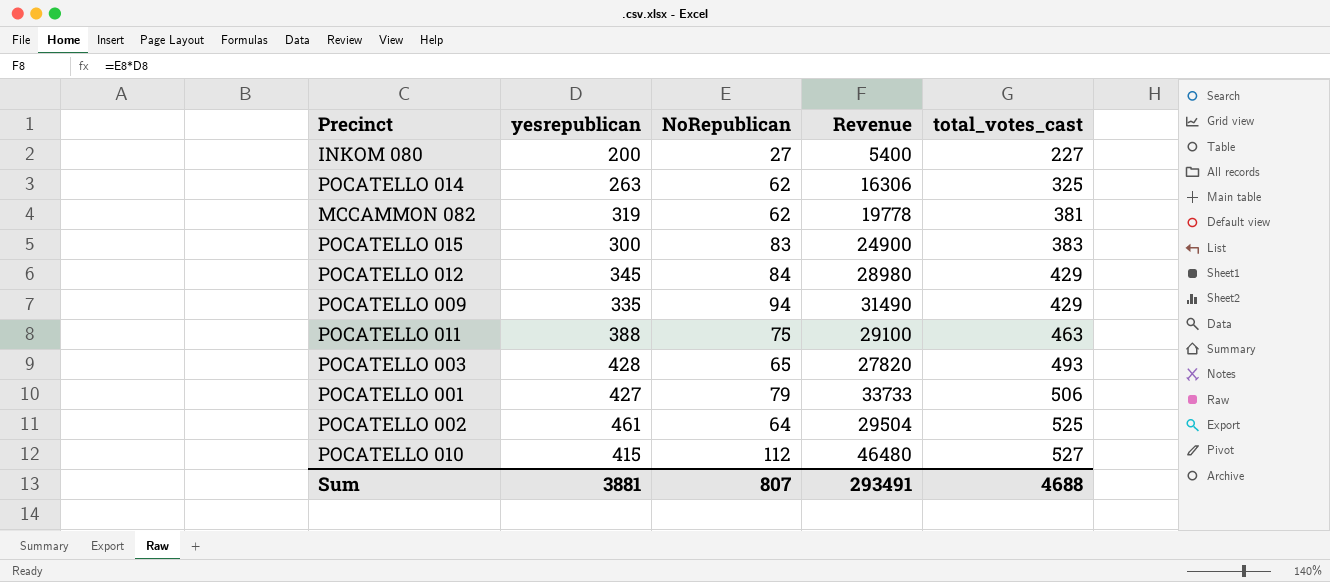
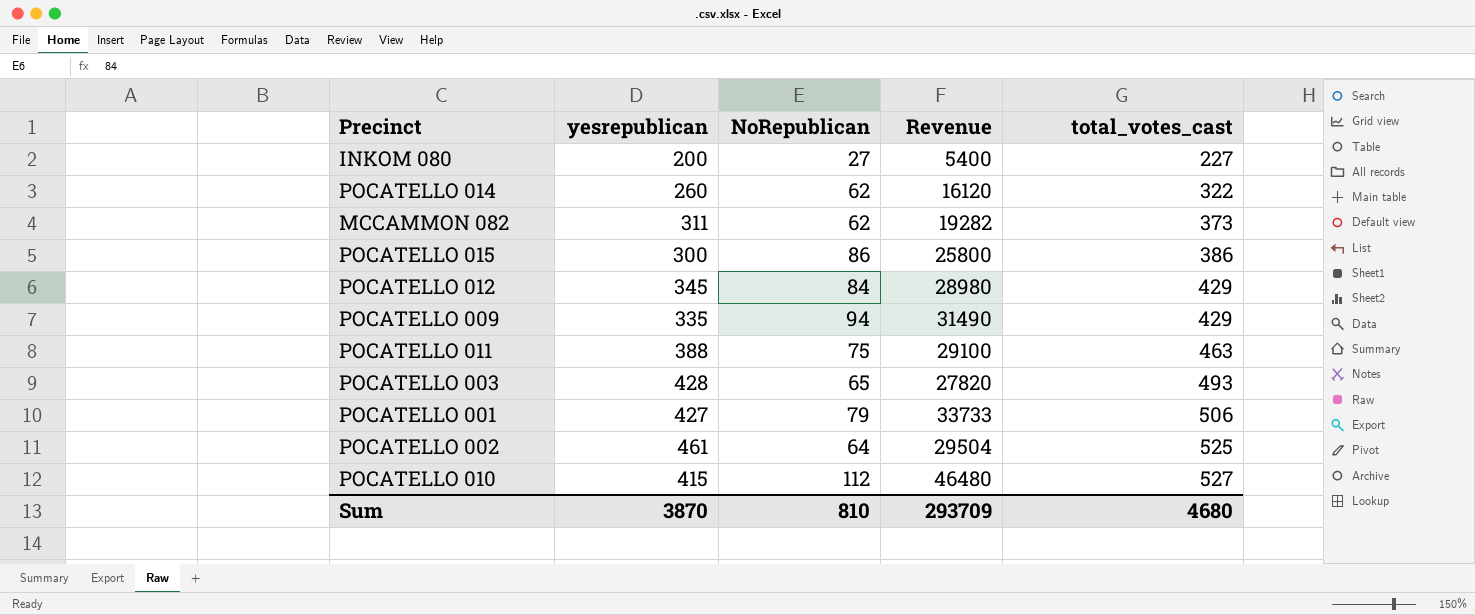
POCATELLO 014 | yesrepublican: 263 -> 260
POCATELLO 014 | Revenue: 16306 -> 16120
POCATELLO 014 | total_votes_cast: 325 -> 322
MCCAMMON 082 | yesrepublican: 319 -> 311
MCCAMMON 082 | Revenue: 19778 -> 19282
MCCAMMON 082 | total_votes_cast: 381 -> 373
POCATELLO 015 | NoRepublican: 83 -> 86
POCATELLO 015 | Revenue: 24900 -> 25800
POCATELLO 015 | total_votes_cast: 383 -> 386
Sum | yesrepublican: 3881 -> 3870
Sum | NoRepublican: 807 -> 810
Sum | Revenue: 293491 -> 293709
Sum | total_votes_cast: 4688 -> 4680

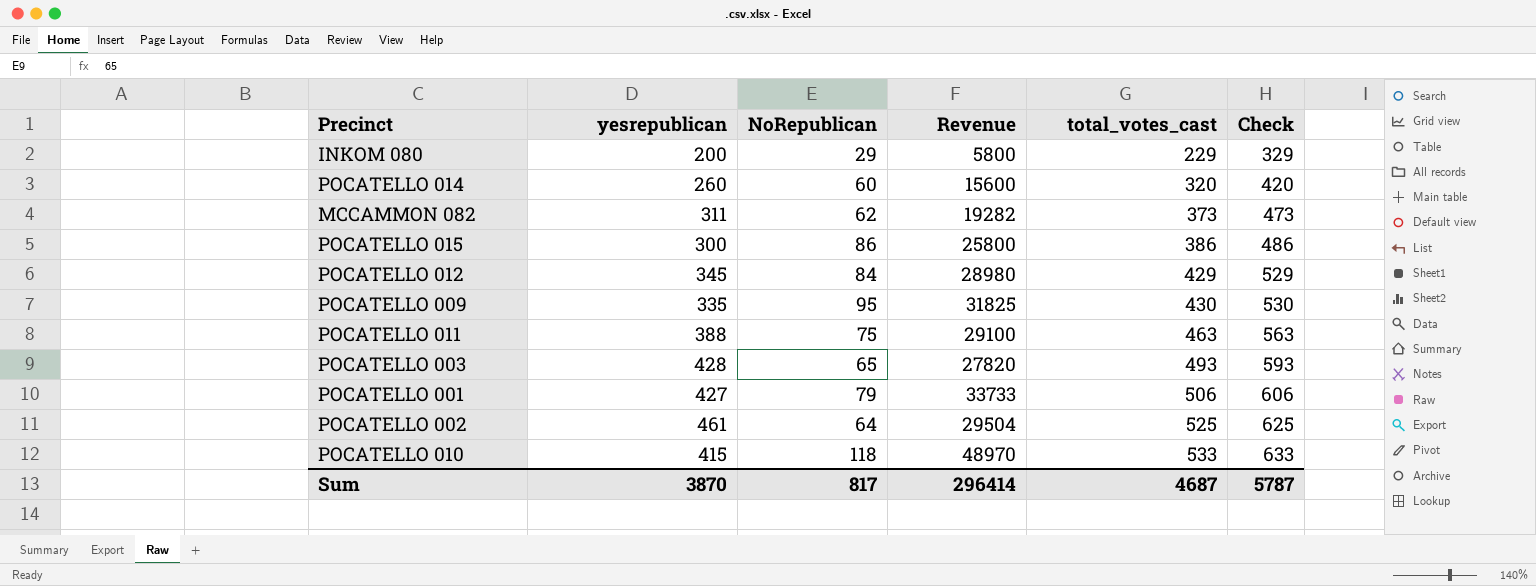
column Check | formula: none -> [total_votes_cast] + 100
INKOM 080 | NoRepublican: 27 -> 29
INKOM 080 | Revenue: 5400 -> 5800
INKOM 080 | total_votes_cast: 227 -> 229
POCATELLO 014 | NoRepublican: 62 -> 60
POCATELLO 014 | Revenue: 16120 -> 15600
POCATELLO 014 | total_votes_cast: 322 -> 320
POCATELLO 009 | NoRepublican: 94 -> 95
POCATELLO 009 | Revenue: 31490 -> 31825
POCATELLO 009 | total_votes_cast: 429 -> 430
POCATELLO 010 | NoRepublican: 112 -> 118
POCATELLO 010 | Revenue: 46480 -> 48970
POCATELLO 010 | total_votes_cast: 527 -> 533
Sum | NoRepublican: 810 -> 817
Sum | Revenue: 293709 -> 296414
Sum | total_votes_cast: 4680 -> 4687

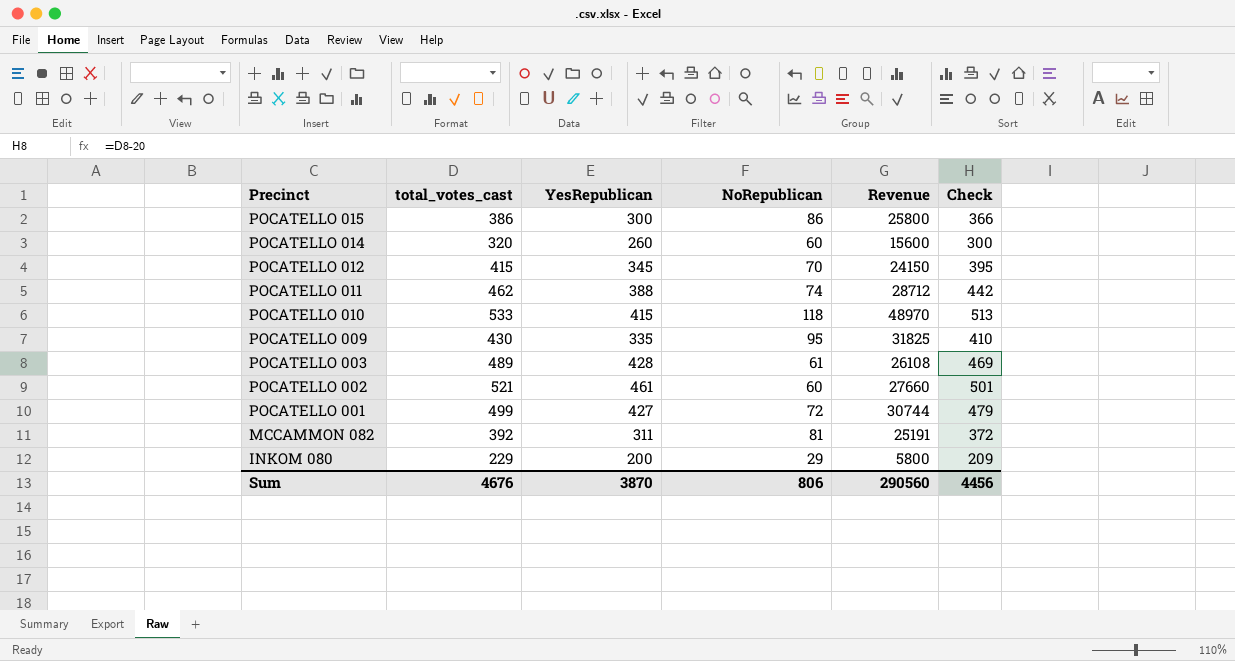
row order: total_votes_cast ascending -> Precinct descending
column total_votes_cast | position: 5 -> 2
column name: yesrepublican -> YesRepublican
column Check | formula: [total_votes_cast] + 100 -> [total_votes_cast] - 20
POCATELLO 012 | total_votes_cast: 429 -> 415
POCATELLO 012 | NoRepublican: 84 -> 70
POCATELLO 012 | Revenue: 28980 -> 24150
POCATELLO 011 | total_votes_cast: 463 -> 462
POCATELLO 011 | NoRepublican: 75 -> 74
POCATELLO 011 | Revenue: 29100 -> 28712
POCATELLO 003 | total_votes_cast: 493 -> 489
POCATELLO 003 | NoRepublican: 65 -> 61
POCATELLO 003 | Revenue: 27820 -> 26108
POCATELLO 002 | total_votes_cast: 525 -> 521
POCATELLO 002 | NoRepublican: 64 -> 60
POCATELLO 002 | Revenue: 29504 -> 27660
POCATELLO 001 | total_votes_cast: 506 -> 499
POCATELLO 001 | NoRepublican: 79 -> 72
POCATELLO 001 | Revenue: 33733 -> 30744
MCCAMMON 082 | total_votes_cast: 373 -> 392
MCCAMMON 082 | NoRepublican: 62 -> 81
MCCAMMON 082 | Revenue: 19282 -> 25191
Sum | total_votes_cast: 4687 -> 4676
Sum | NoRepublican: 817 -> 806
Sum | Revenue: 296414 -> 290560
Sum | Check: 5787 -> 4456

